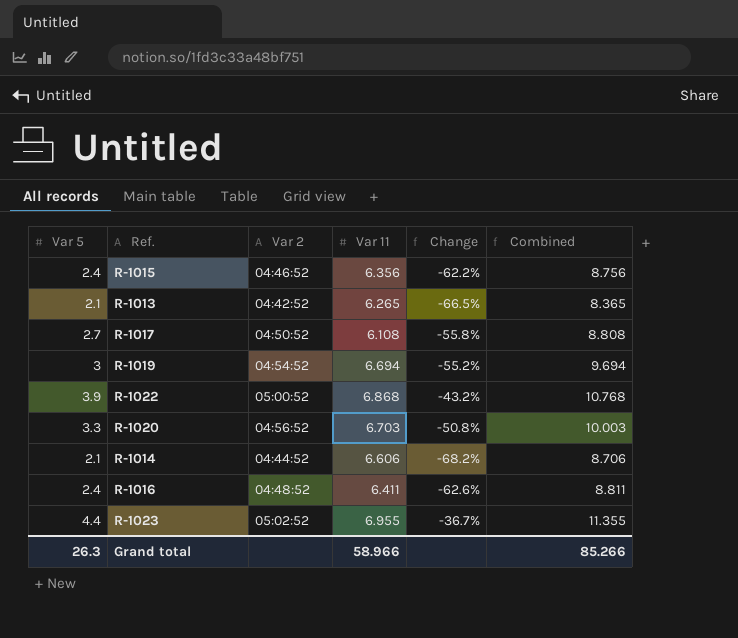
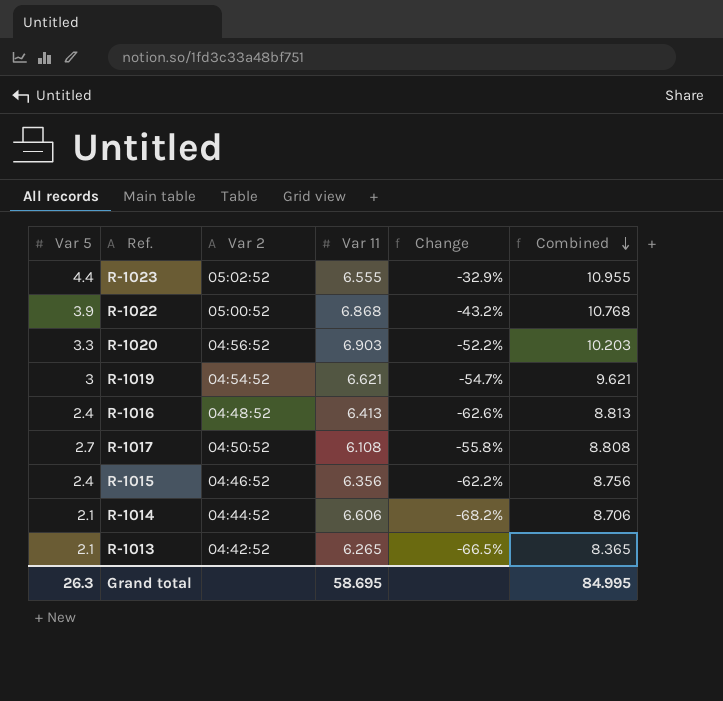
row order: none -> Combined descending
R-1023 | Var 11: 6.955 -> 6.555
R-1023 | Change: -36.7% -> -32.9%
R-1023 | Combined: 11.355 -> 10.955
R-1020 | Var 11: 6.703 -> 6.903
R-1020 | Change: -50.8% -> -52.2%
R-1020 | Combined: 10.003 -> 10.203
R-1019 | Var 11: 6.694 -> 6.621
R-1019 | Change: -55.2% -> -54.7%
R-1019 | Combined: 9.694 -> 9.621
R-1016 | Var 11: 6.411 -> 6.413
R-1016 | Combined: 8.811 -> 8.813
Grand total | Var 11: 58.966 -> 58.695
Grand total | Combined: 85.266 -> 84.995

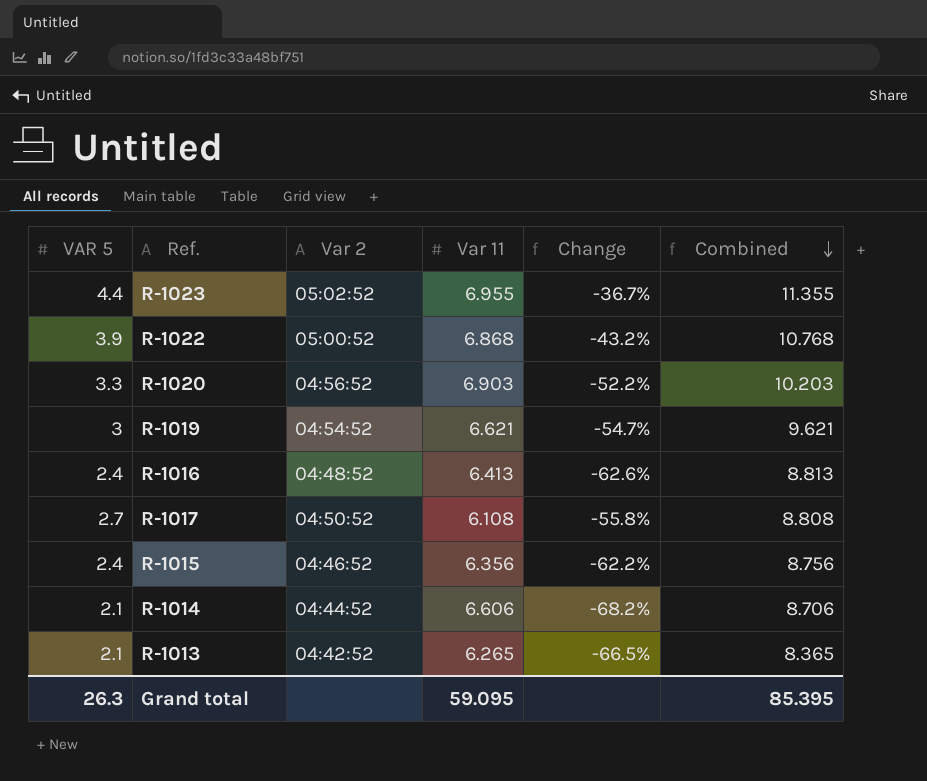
column name: Var 5 -> VAR 5
R-1023 | Var 11: 6.555 -> 6.955
R-1023 | Change: -32.9% -> -36.7%
R-1023 | Combined: 10.955 -> 11.355
Grand total | Var 11: 58.695 -> 59.095
Grand total | Combined: 84.995 -> 85.395

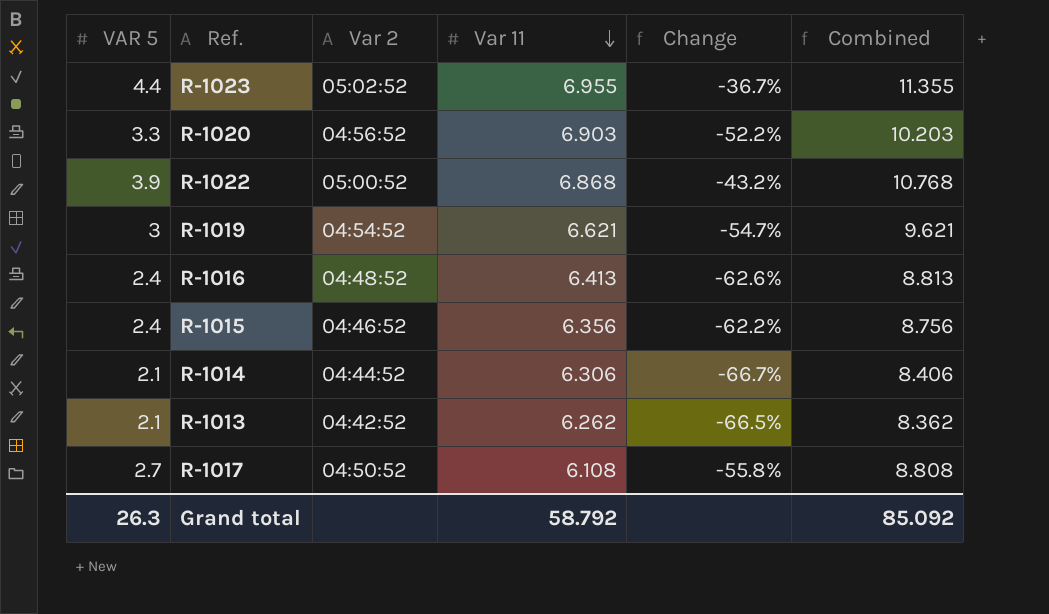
row order: Combined descending -> Var 11 descending
R-1014 | Var 11: 6.606 -> 6.306
R-1014 | Change: -68.2% -> -66.7%
R-1014 | Combined: 8.706 -> 8.406
R-1013 | Var 11: 6.265 -> 6.262
R-1013 | Combined: 8.365 -> 8.362
Grand total | Var 11: 59.095 -> 58.792
Grand total | Combined: 85.395 -> 85.092

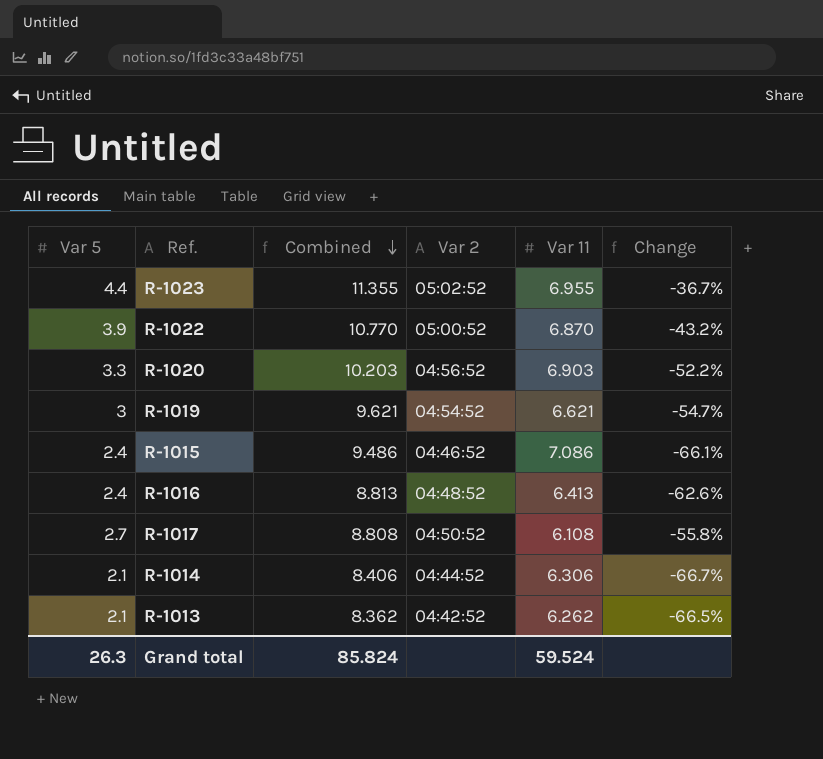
row order: Var 11 descending -> Combined descending
column name: VAR 5 -> Var 5
column Combined | position: 6 -> 3
R-1022 | Combined: 10.768 -> 10.770
R-1022 | Var 11: 6.868 -> 6.870
R-1015 | Combined: 8.756 -> 9.486
R-1015 | Var 11: 6.356 -> 7.086
R-1015 | Change: -62.2% -> -66.1%
Grand total | Combined: 85.092 -> 85.824
Grand total | Var 11: 58.792 -> 59.524

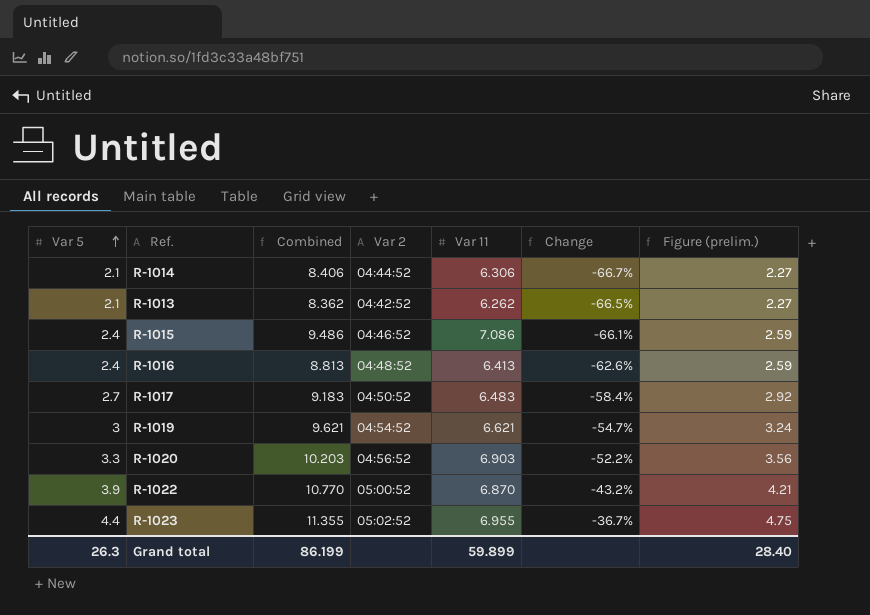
row order: Combined descending -> Var 5 ascending
column Figure (prelim.) | formula: none -> [Var 5] * 1.08
R-1017 | Combined: 8.808 -> 9.183
R-1017 | Var 11: 6.108 -> 6.483
R-1017 | Change: -55.8% -> -58.4%
Grand total | Combined: 85.824 -> 86.199
Grand total | Var 11: 59.524 -> 59.899

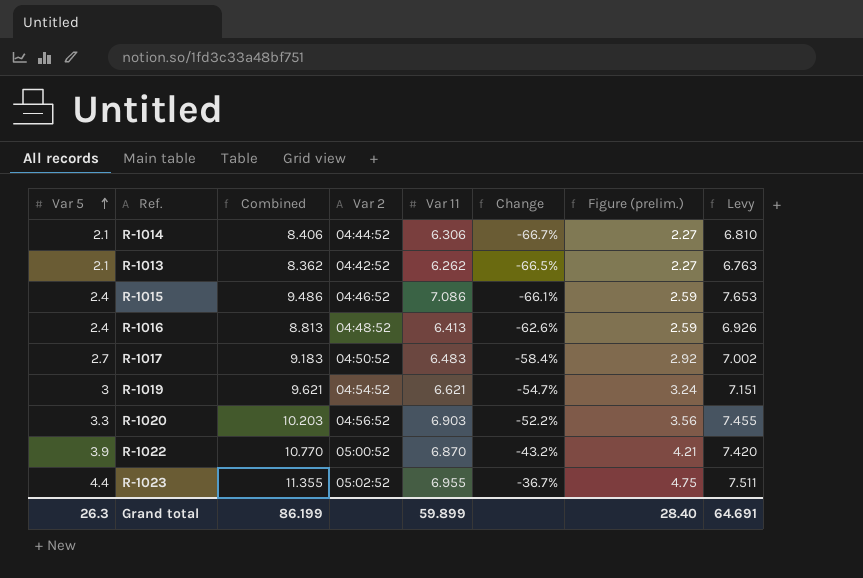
column Levy | formula: none -> [Var 11] * 1.08

